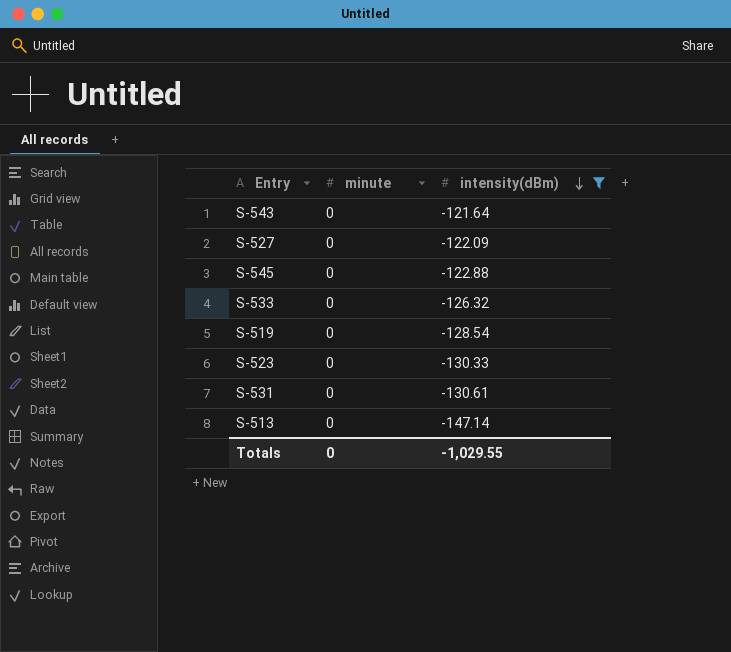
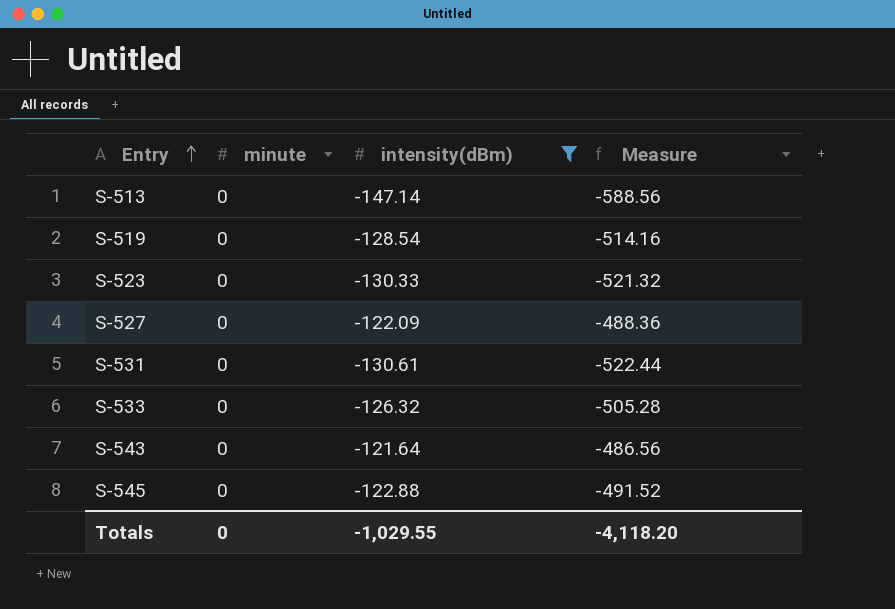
row order: intensity(dBm) descending -> Entry ascending
column Measure | formula: none -> [intensity(dBm)] * 4

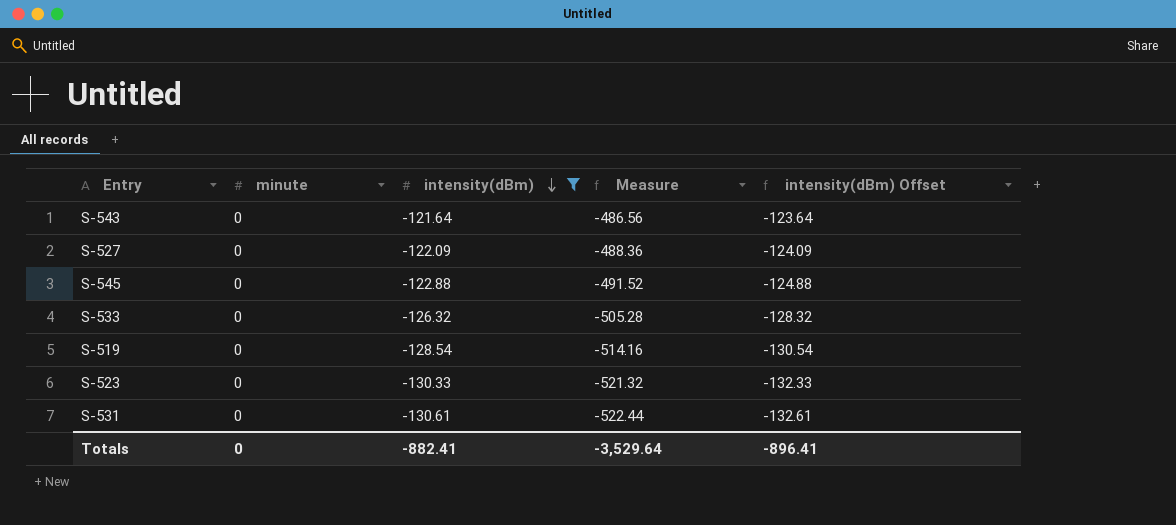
row order: Entry ascending -> intensity(dBm) descending
column intensity(dBm) Offset | formula: none -> [intensity(dBm)] - 2
row S-513: 0 | -147.14 | -588.56 -> none
Totals | intensity(dBm): -1,029.55 -> -882.41
Totals | Measure: -4,118.20 -> -3,529.64

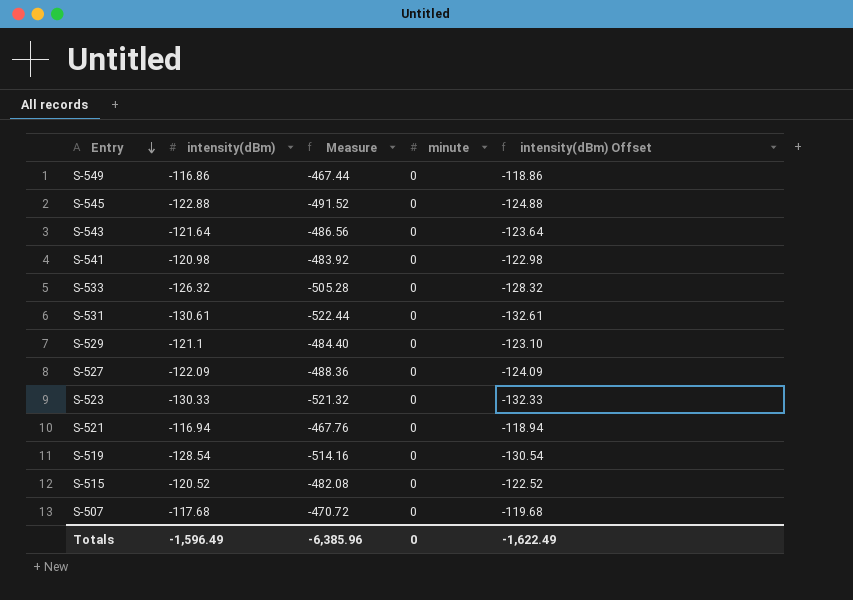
filter: intensity(dBm) <= -121.64 -> none
row order: intensity(dBm) descending -> Entry descending
column minute | position: 2 -> 4
Totals | intensity(dBm): -882.41 -> -1,596.49
Totals | Measure: -3,529.64 -> -6,385.96
Totals | intensity(dBm) Offset: -896.41 -> -1,622.49

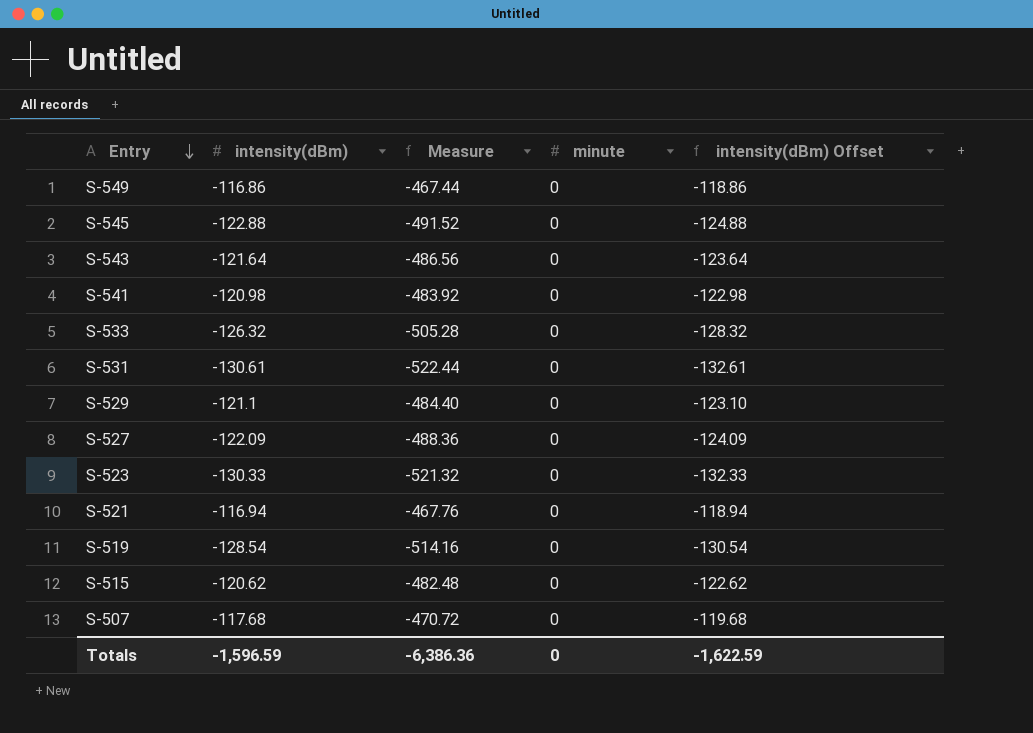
S-515 | intensity(dBm): -120.52 -> -120.62
S-515 | Measure: -482.08 -> -482.48
S-515 | intensity(dBm) Offset: -122.52 -> -122.62
Totals | intensity(dBm): -1,596.49 -> -1,596.59
Totals | Measure: -6,385.96 -> -6,386.36
Totals | intensity(dBm) Offset: -1,622.49 -> -1,622.59

